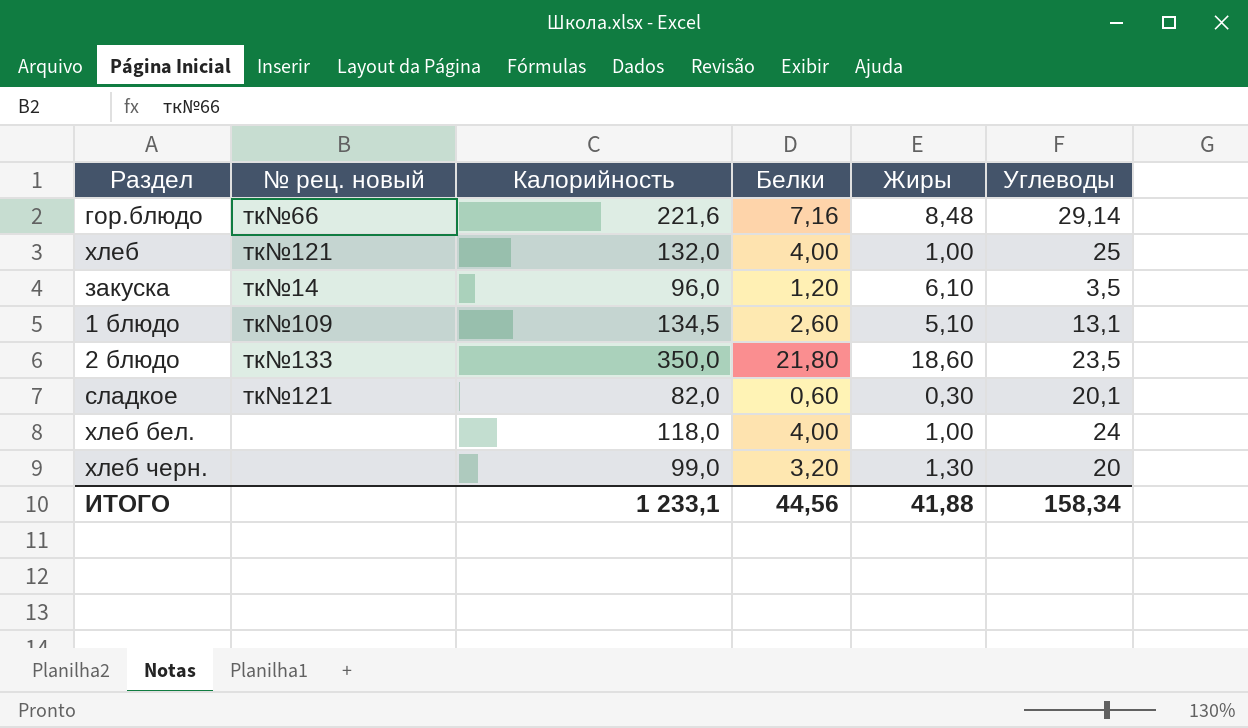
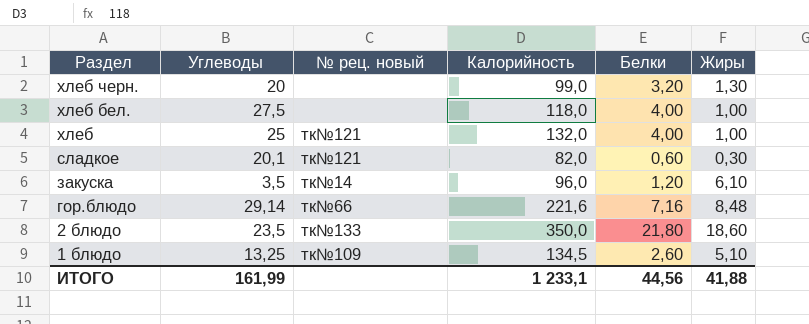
row order: none -> Раздел descending
column Углеводы | position: 6 -> 2
хлеб бел. | Углеводы: 24 -> 27,5
1 блюдо | Углеводы: 13,1 -> 13,25
ИТОГО | Углеводы: 158,34 -> 161,99

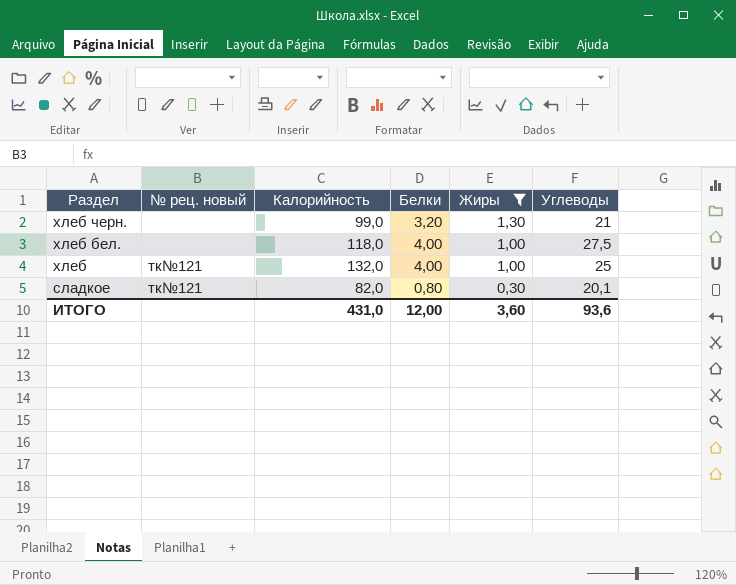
filter: none -> Жиры <= 1,30
column Углеводы | position: 2 -> 6
хлеб черн. | Углеводы: 20 -> 21
сладкое | Белки: 0,60 -> 0,80
ИТОГО | Калорийность: 1 233,1 -> 431,0
ИТОГО | Белки: 44,56 -> 12,00
ИТОГО | Жиры: 41,88 -> 3,60
ИТОГО | Углеводы: 161,99 -> 93,6

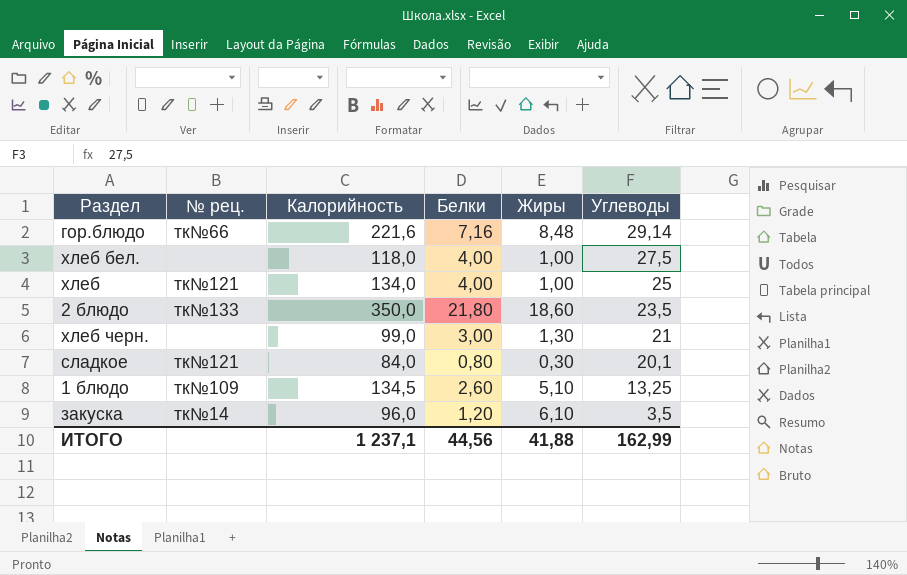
filter: Жиры <= 1,30 -> none
row order: Раздел descending -> Углеводы descending
column name: № рец. новый -> № рец.
хлеб | Калорийность: 132,0 -> 134,0
хлеб черн. | Белки: 3,20 -> 3,00
сладкое | Калорийность: 82,0 -> 84,0
ИТОГО | Калорийность: 431,0 -> 1 237,1
ИТОГО | Белки: 12,00 -> 44,56
ИТОГО | Жиры: 3,60 -> 41,88
ИТОГО | Углеводы: 93,6 -> 162,99

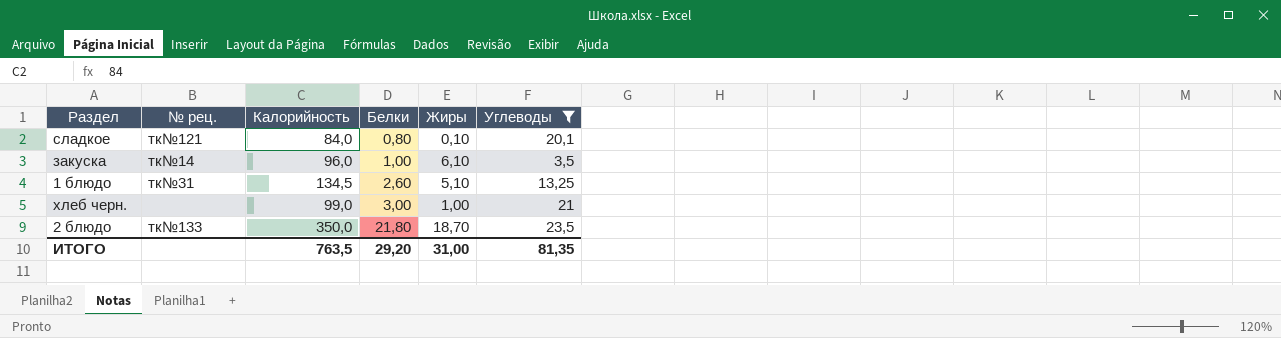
filter: none -> Углеводы <= 23,5
row order: Углеводы descending -> Белки ascending
сладкое | Жиры: 0,30 -> 0,10
закуска | Белки: 1,20 -> 1,00
1 блюдо | № рец.: тк№109 -> тк№31
хлеб черн. | Жиры: 1,30 -> 1,00
2 блюдо | Жиры: 18,60 -> 18,70
ИТОГО | Калорийность: 1 237,1 -> 763,5
ИТОГО | Белки: 44,56 -> 29,20
ИТОГО | Жиры: 41,88 -> 31,00
ИТОГО | Углеводы: 162,99 -> 81,35

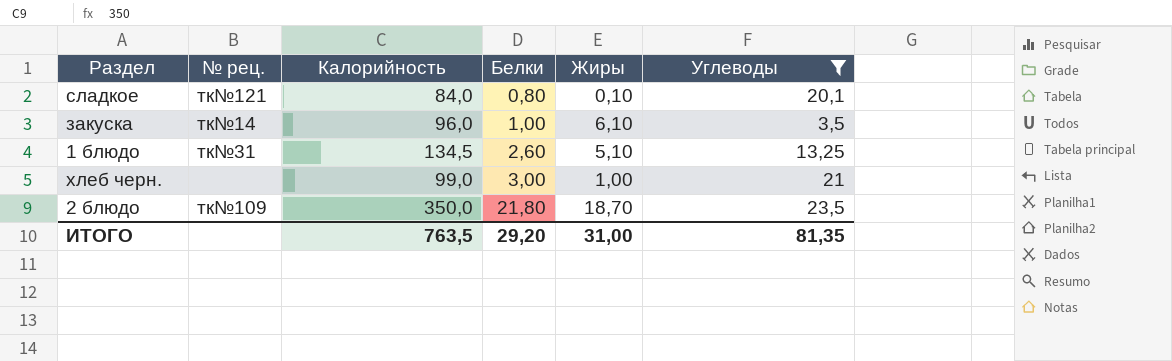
2 блюдо | № рец.: тк№133 -> тк№109

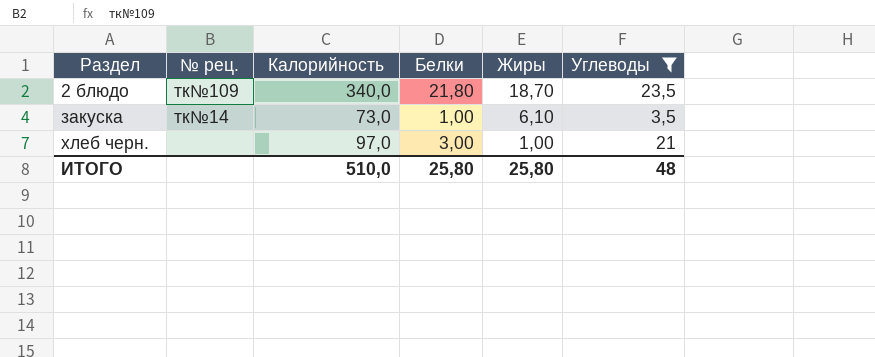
row order: Белки ascending -> Раздел ascending
row сладкое: тк№121 | 84,0 | 0,80 | 0,10 | 20,1 -> none
row 1 блюдо: тк№31 | 134,5 | 2,60 | 5,10 | 13,25 -> none
2 блюдо | Калорийность: 350,0 -> 340,0
закуска | Калорийность: 96,0 -> 73,0
хлеб черн. | Калорийность: 99,0 -> 97,0
ИТОГО | Калорийность: 763,5 -> 510,0
ИТОГО | Белки: 29,20 -> 25,80
ИТОГО | Жиры: 31,00 -> 25,80
ИТОГО | Углеводы: 81,35 -> 48

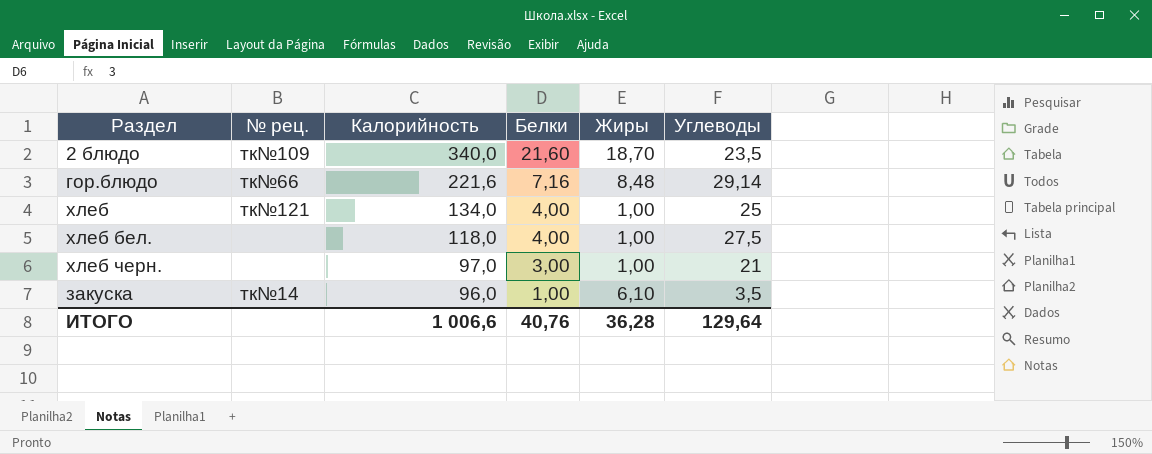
filter: Углеводы <= 23,5 -> none
row order: Раздел ascending -> Калорийность descending
2 блюдо | Белки: 21,80 -> 21,60
закуска | Калорийность: 73,0 -> 96,0
ИТОГО | Калорийность: 510,0 -> 1 006,6
ИТОГО | Белки: 25,80 -> 40,76
ИТОГО | Жиры: 25,80 -> 36,28
ИТОГО | Углеводы: 48 -> 129,64

